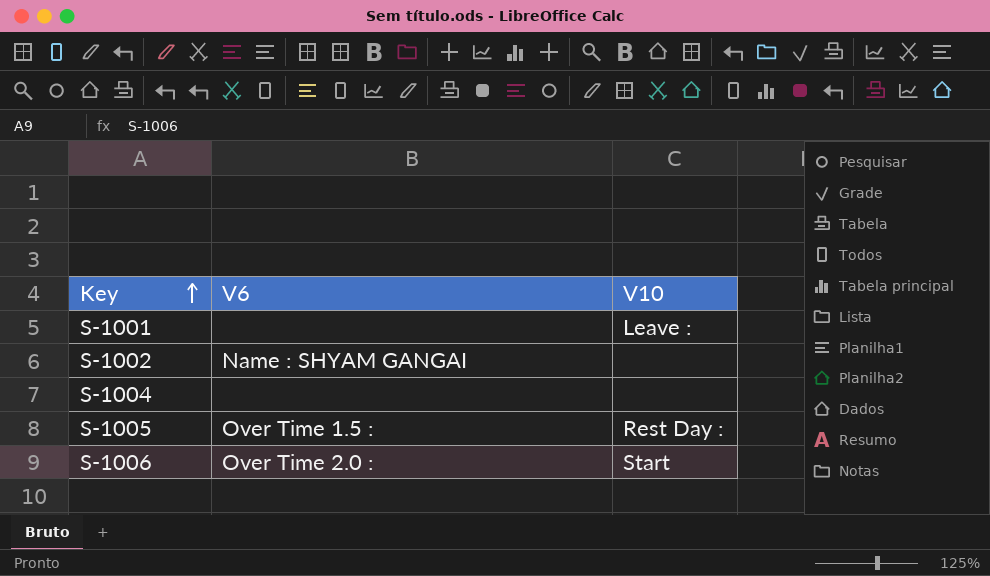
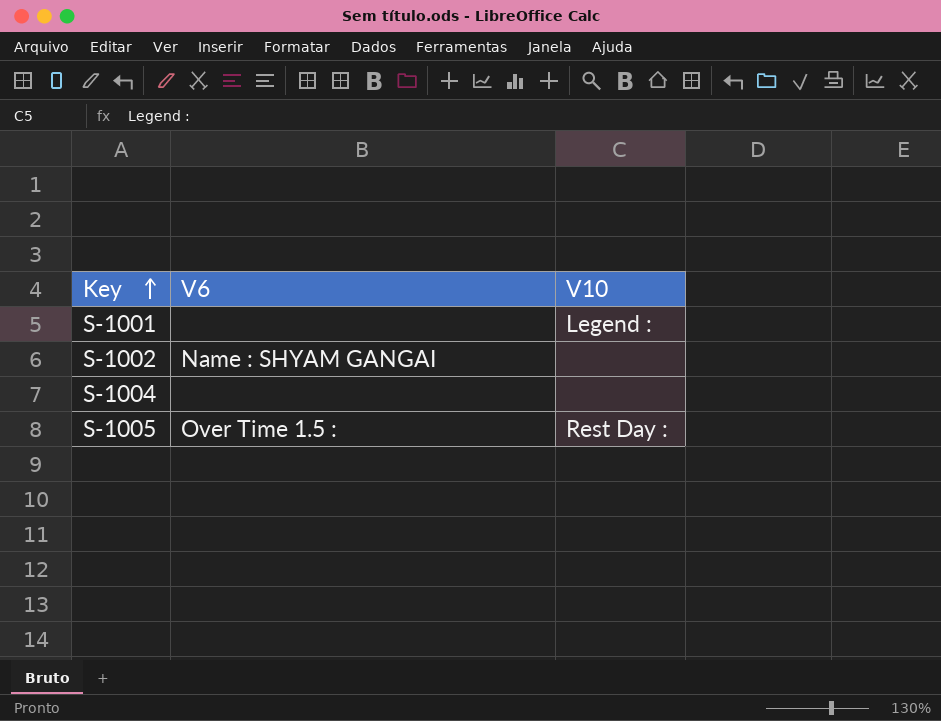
row S-1006: Over Time 2.0 : | Start -> none
S-1001 | V10: Leave : -> Legend :

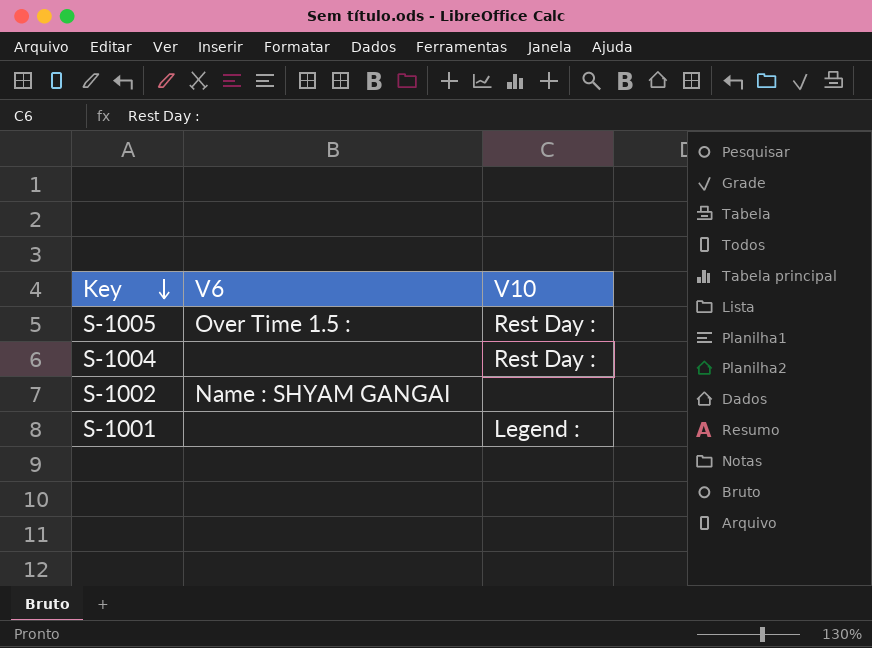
row order: Key ascending -> Key descending
S-1004 | V10: none -> Rest Day :

